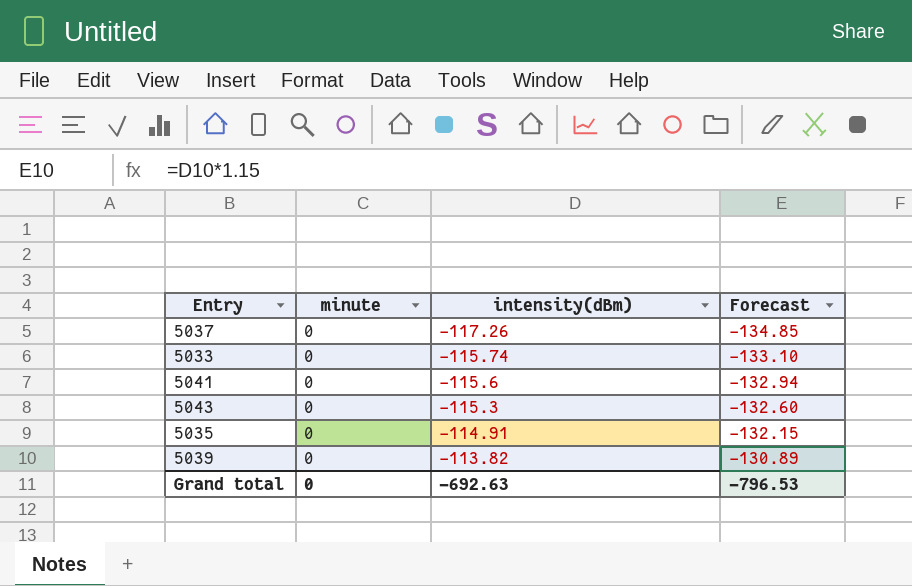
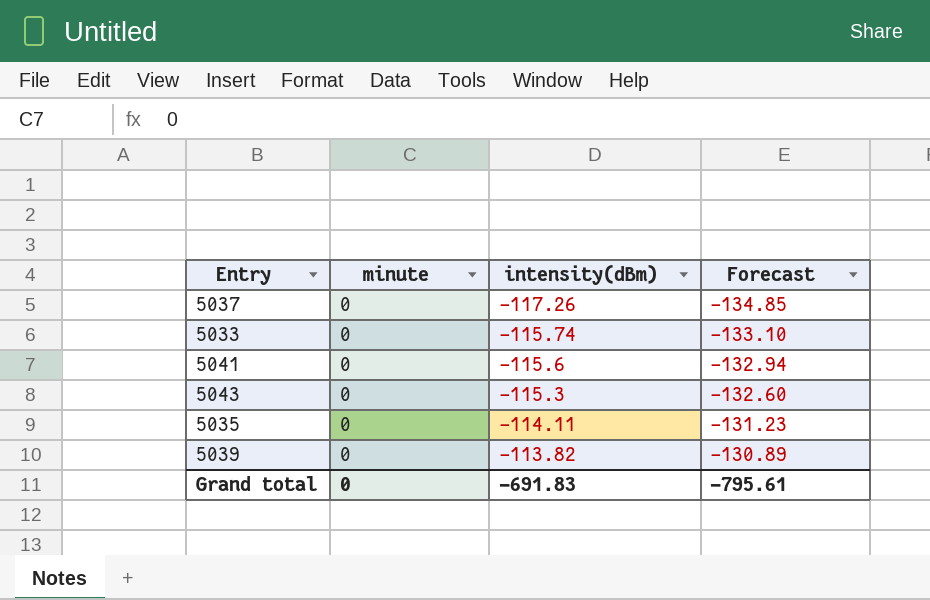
5035 | intensity(dBm): -114.91 -> -114.11
5035 | Forecast: -132.15 -> -131.23
Grand total | intensity(dBm): -692.63 -> -691.83
Grand total | Forecast: -796.53 -> -795.61

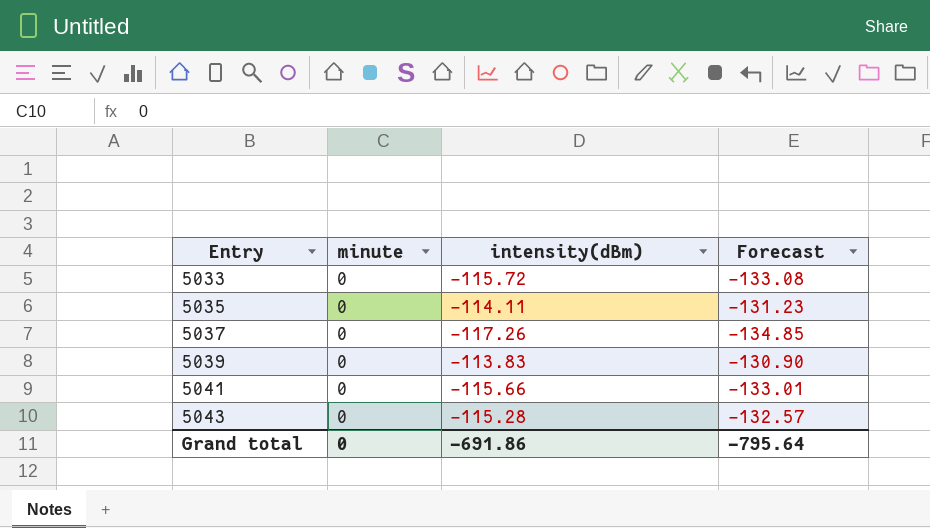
row order: intensity(dBm) ascending -> Entry ascending
5033 | intensity(dBm): -115.74 -> -115.72
5033 | Forecast: -133.10 -> -133.08
5039 | intensity(dBm): -113.82 -> -113.83
5039 | Forecast: -130.89 -> -130.90
5041 | intensity(dBm): -115.6 -> -115.66
5041 | Forecast: -132.94 -> -133.01
5043 | intensity(dBm): -115.3 -> -115.28
5043 | Forecast: -132.60 -> -132.57
Grand total | intensity(dBm): -691.83 -> -691.86
Grand total | Forecast: -795.61 -> -795.64

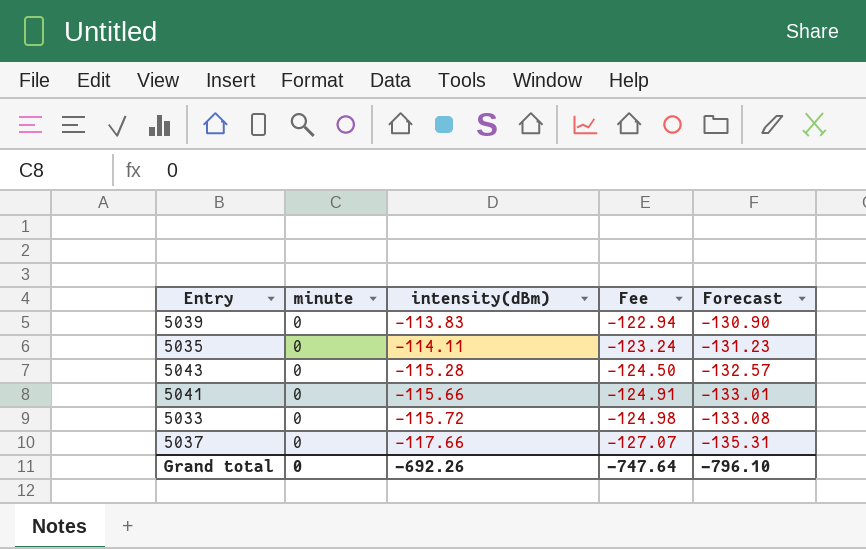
row order: Entry ascending -> intensity(dBm) descending
column Fee | formula: none -> [intensity(dBm)] * 1.08
5037 | intensity(dBm): -117.26 -> -117.66
5037 | Forecast: -134.85 -> -135.31
Grand total | intensity(dBm): -691.86 -> -692.26
Grand total | Forecast: -795.64 -> -796.10

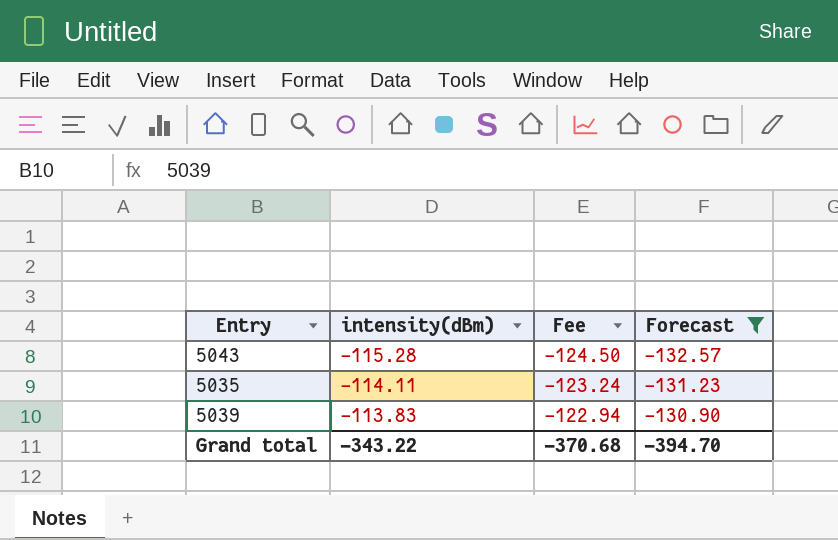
filter: none -> Forecast >= -132.57
row order: intensity(dBm) descending -> intensity(dBm) ascending
column minute | position: 2 -> none
Grand total | intensity(dBm): -692.26 -> -343.22
Grand total | Fee: -747.64 -> -370.68
Grand total | Forecast: -796.10 -> -394.70

